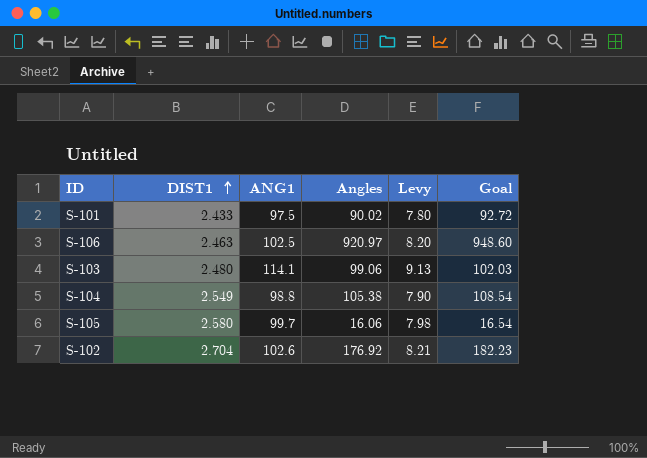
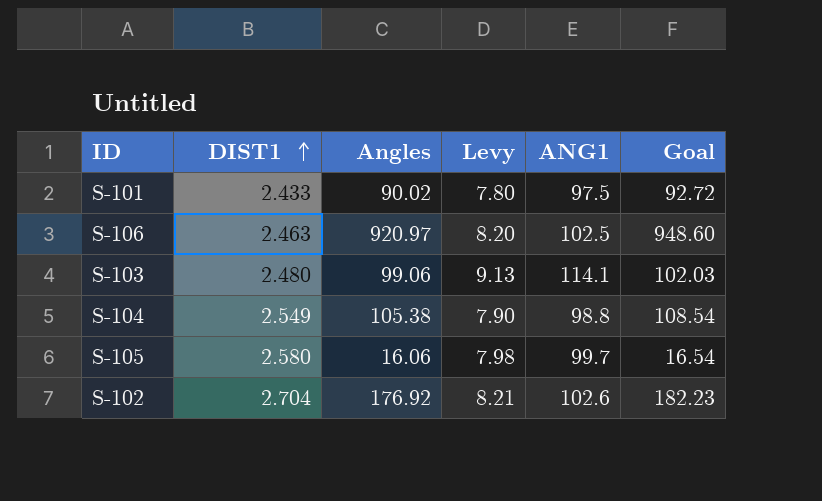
column ANG1 | position: 3 -> 5

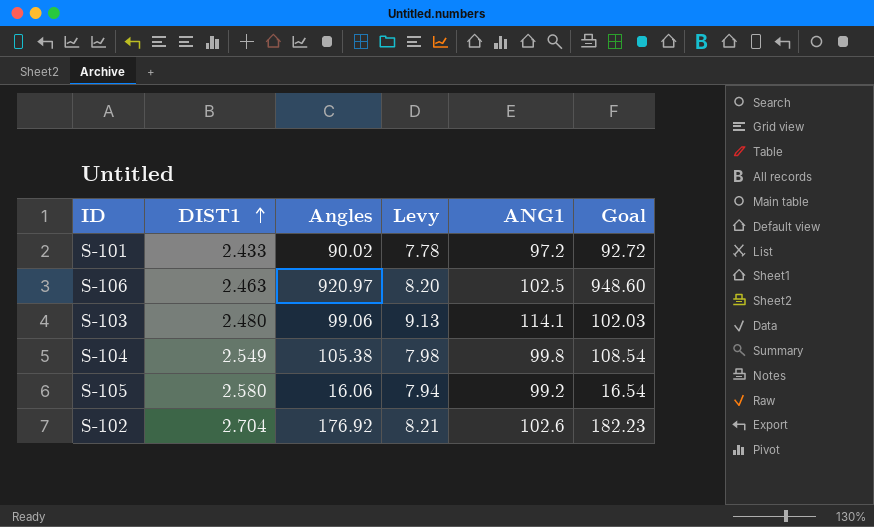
S-101 | Levy: 7.80 -> 7.78
S-101 | ANG1: 97.5 -> 97.2
S-104 | Levy: 7.90 -> 7.98
S-104 | ANG1: 98.8 -> 99.8
S-105 | Levy: 7.98 -> 7.94
S-105 | ANG1: 99.7 -> 99.2

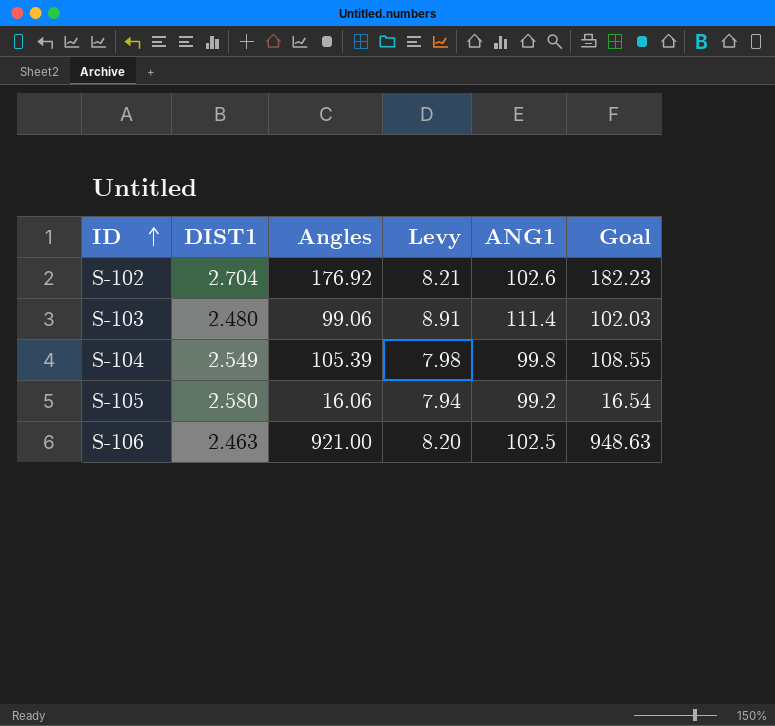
row order: DIST1 ascending -> ID ascending
row S-101: 2.433 | 90.02 | 7.78 | 97.2 | 92.72 -> none
S-103 | Levy: 9.13 -> 8.91
S-103 | ANG1: 114.1 -> 111.4
S-104 | Angles: 105.38 -> 105.39
S-104 | Goal: 108.54 -> 108.55
S-106 | Angles: 920.97 -> 921.00
S-106 | Goal: 948.60 -> 948.63

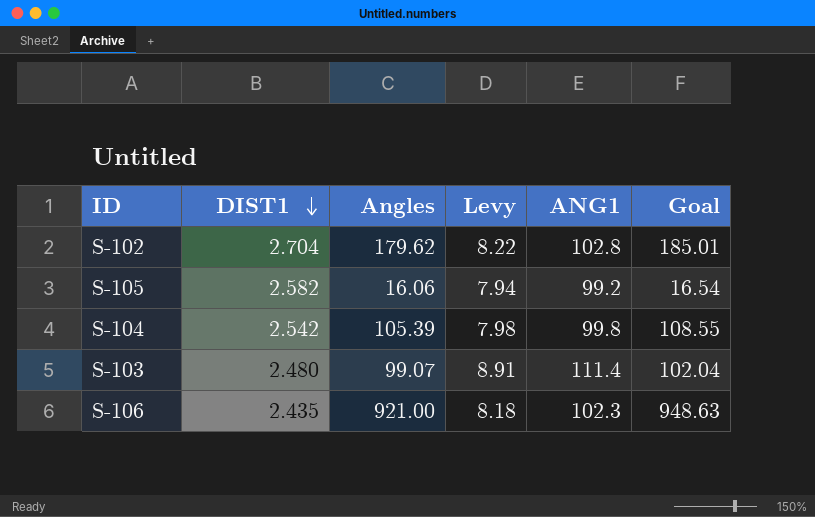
row order: ID ascending -> DIST1 descending
S-102 | Angles: 176.92 -> 179.62
S-102 | Levy: 8.21 -> 8.22
S-102 | ANG1: 102.6 -> 102.8
S-102 | Goal: 182.23 -> 185.01
S-105 | DIST1: 2.580 -> 2.582
S-104 | DIST1: 2.549 -> 2.542
S-103 | Angles: 99.06 -> 99.07
S-103 | Goal: 102.03 -> 102.04
S-106 | DIST1: 2.463 -> 2.435
S-106 | Levy: 8.20 -> 8.18
S-106 | ANG1: 102.5 -> 102.3

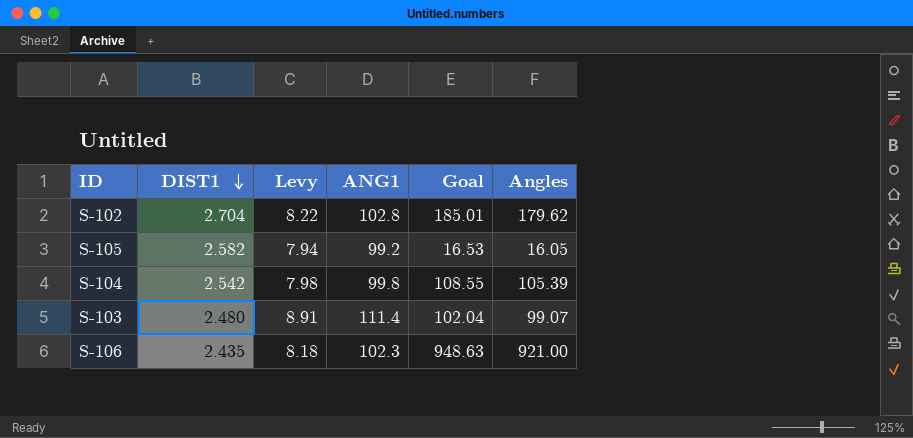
column Angles | position: 3 -> 6
S-105 | Goal: 16.54 -> 16.53
S-105 | Angles: 16.06 -> 16.05

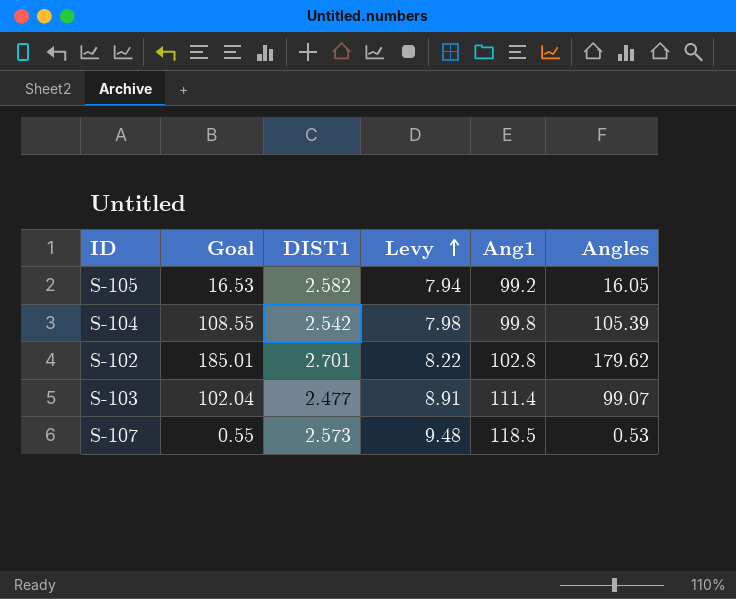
row order: DIST1 descending -> Levy ascending
column Goal | position: 5 -> 2
column name: ANG1 -> Ang1
row S-106: 2.435 | 8.18 | 102.3 | 948.63 | 921.00 -> none
S-102 | DIST1: 2.704 -> 2.701
S-103 | DIST1: 2.480 -> 2.477
row S-107: none -> 0.55 | 2.573 | 9.48 | 118.5 | 0.53

